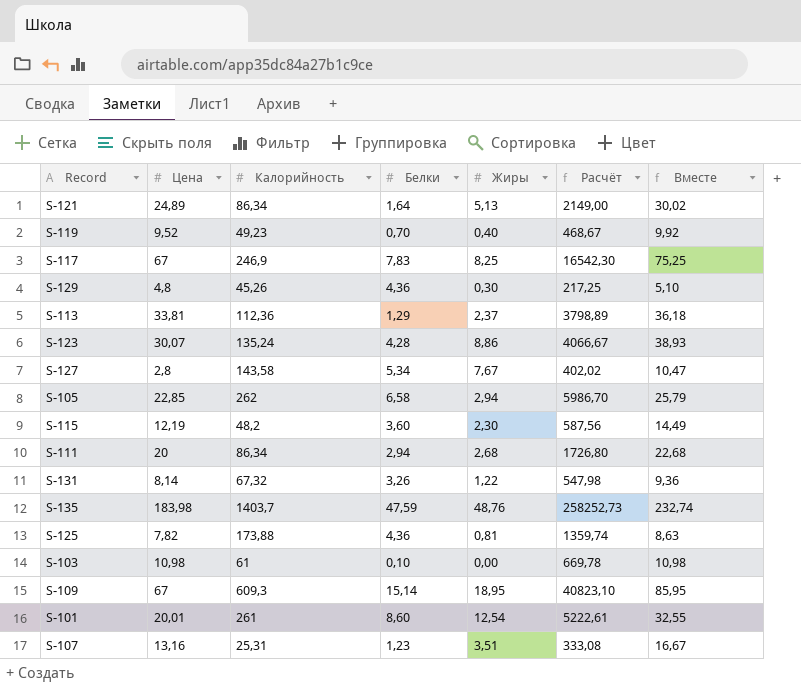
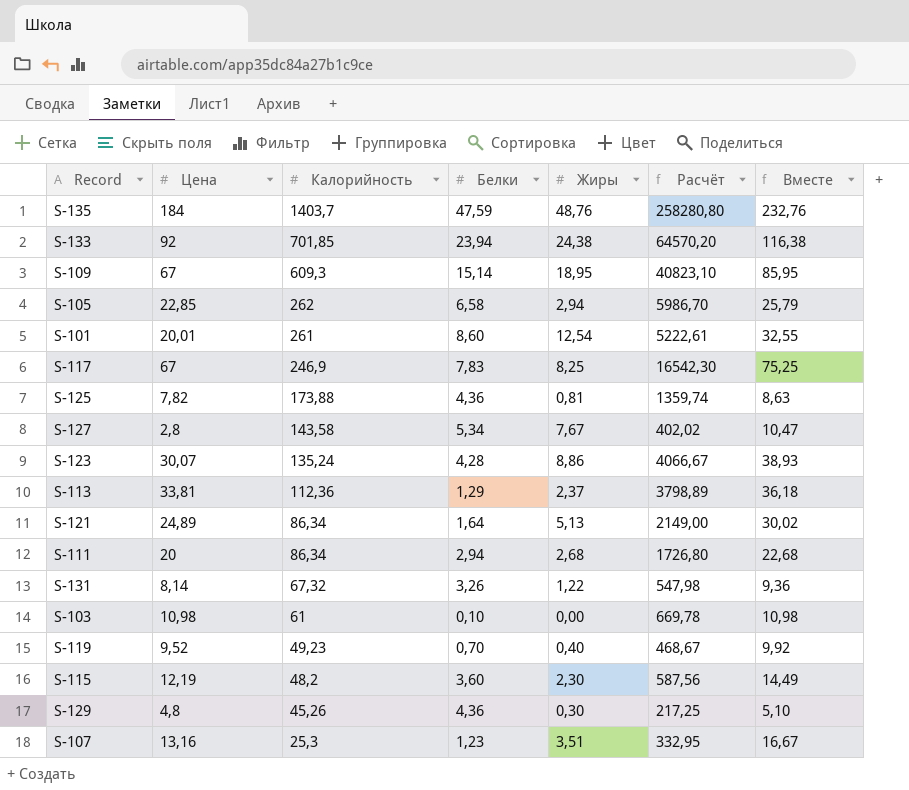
row order: none -> Калорийность descending
S-135 | Цена: 183,98 -> 184
S-135 | Расчёт: 258252,73 -> 258280,80
S-135 | Вместе: 232,74 -> 232,76
row S-133: none -> 92 | 701,85 | 23,94 | 24,38 | 64570,20 | 116,38
S-107 | Калорийность: 25,31 -> 25,3
S-107 | Расчёт: 333,08 -> 332,95

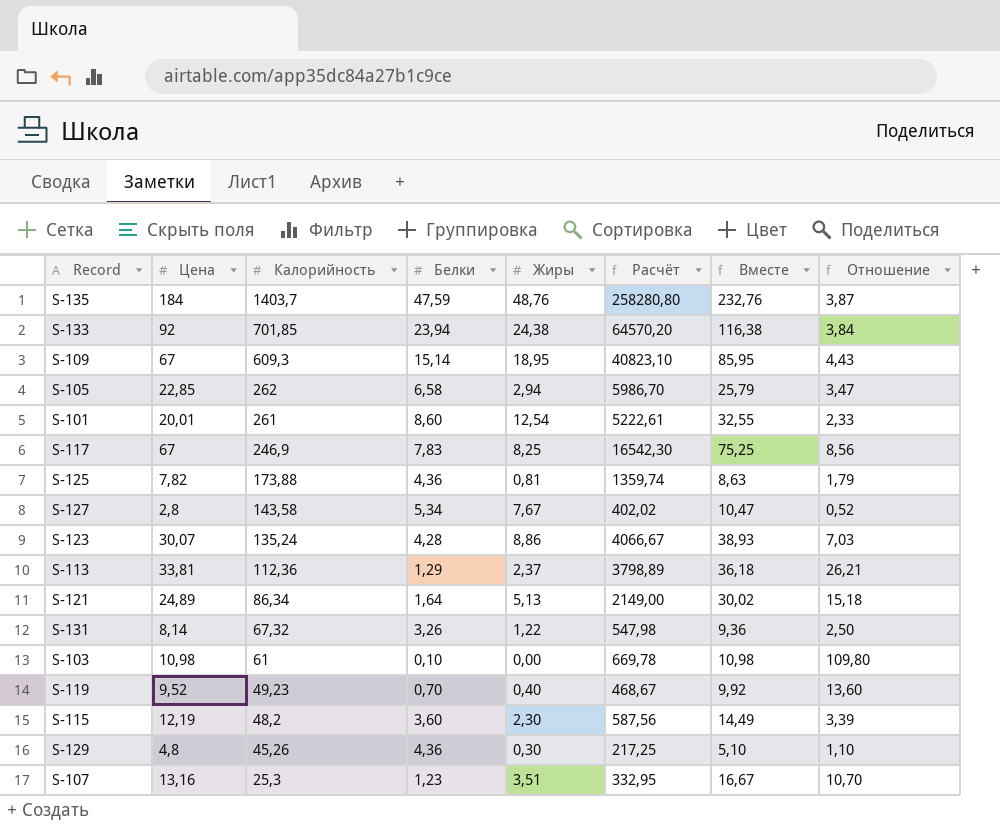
column Отношение | formula: none -> [Цена] / [Белки]
row S-111: 20 | 86,34 | 2,94 | 2,68 | 1726,80 | 22,68 -> none

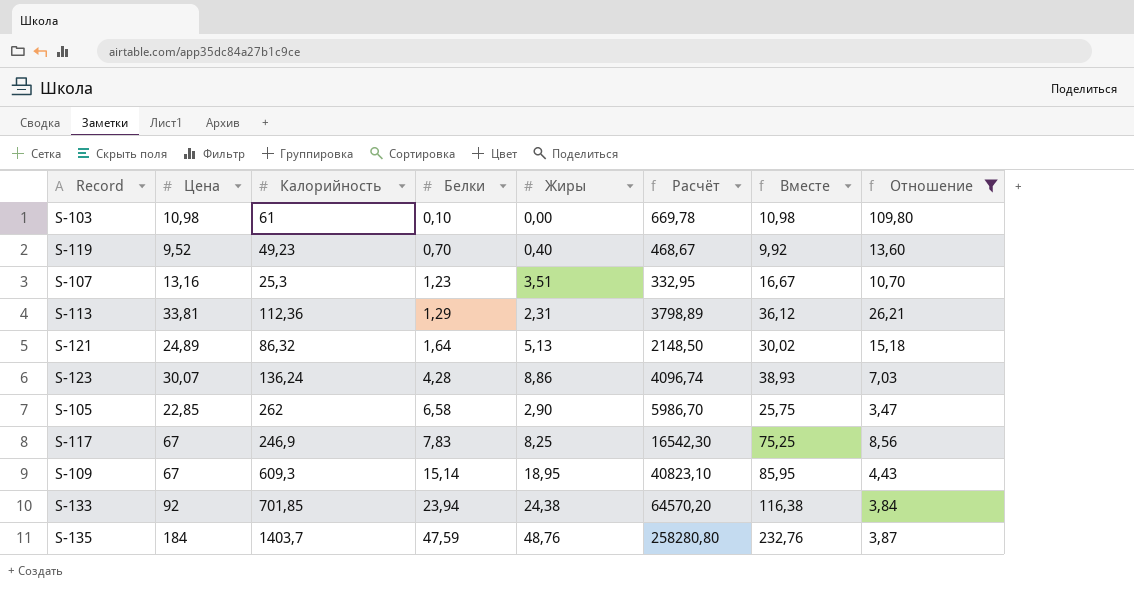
filter: none -> Отношение >= 3,47
row order: Калорийность descending -> Белки ascending
S-113 | Жиры: 2,37 -> 2,31
S-113 | Вместе: 36,18 -> 36,12
S-121 | Калорийность: 86,34 -> 86,32
S-121 | Расчёт: 2149,00 -> 2148,50
S-123 | Калорийность: 135,24 -> 136,24
S-123 | Расчёт: 4066,67 -> 4096,74
S-105 | Жиры: 2,94 -> 2,90
S-105 | Вместе: 25,79 -> 25,75

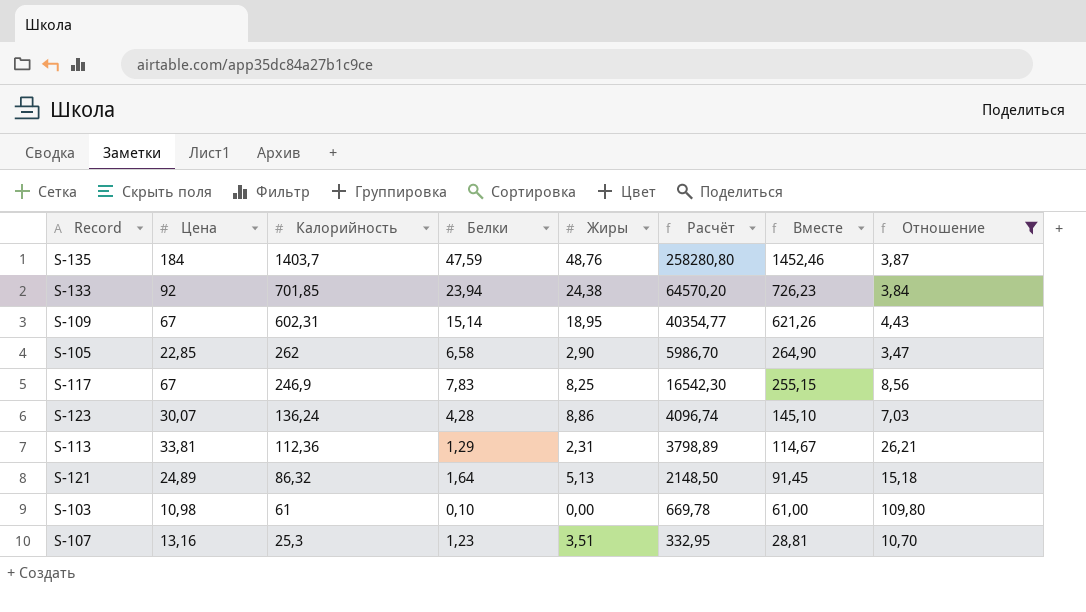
row order: Белки ascending -> Калорийность descending
column Вместе | formula: [Цена] + [Жиры] -> [Калорийность] + [Жиры]
row S-119: 9,52 | 49,23 | 0,70 | 0,40 | 468,67 | 9,92 | 13,60 -> none
S-109 | Калорийность: 609,3 -> 602,31
S-109 | Расчёт: 40823,10 -> 40354,77

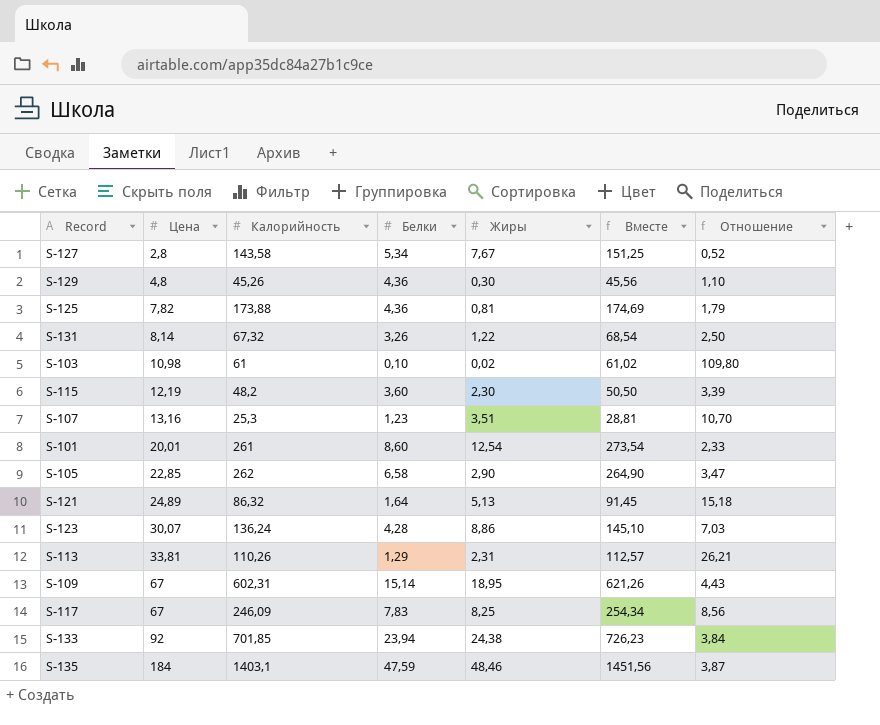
filter: Отношение >= 3,47 -> none
row order: Калорийность descending -> Цена ascending
column Расчёт | formula: [Цена] * [Калорийность] -> none
S-103 | Жиры: 0,00 -> 0,02
S-103 | Вместе: 61,00 -> 61,02
S-113 | Калорийность: 112,36 -> 110,26
S-113 | Вместе: 114,67 -> 112,57
S-117 | Калорийность: 246,9 -> 246,09
S-117 | Вместе: 255,15 -> 254,34
S-135 | Калорийность: 1403,7 -> 1403,1
S-135 | Жиры: 48,76 -> 48,46
S-135 | Вместе: 1452,46 -> 1451,56

